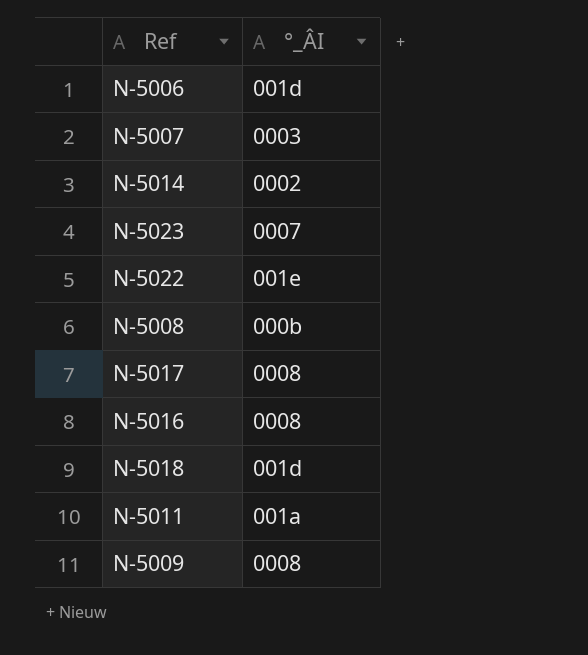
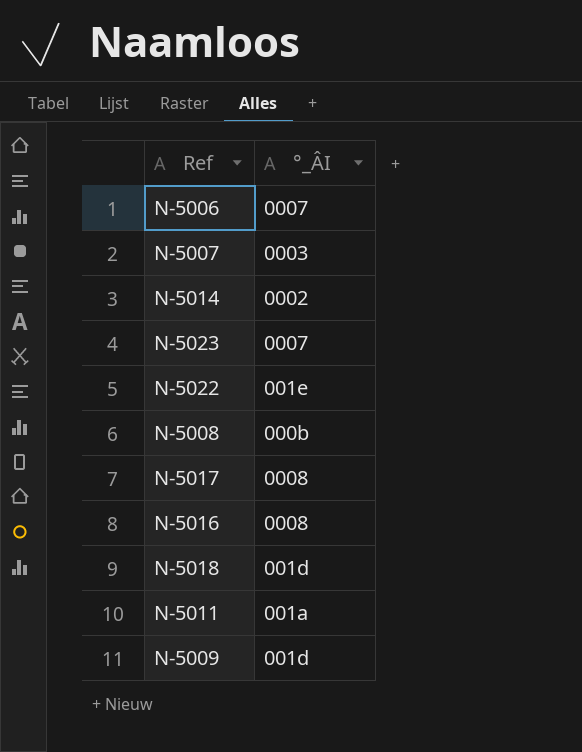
N-5006 | °_ÂI: 001d -> 0007
N-5009 | °_ÂI: 0008 -> 001d

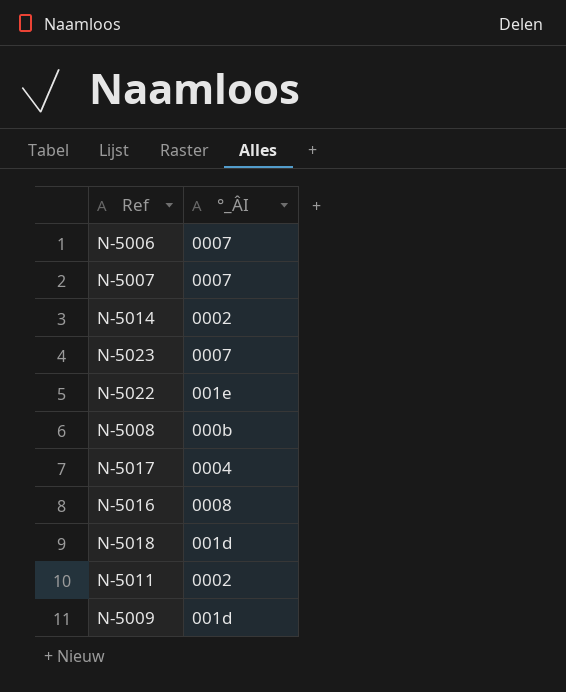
N-5007 | °_ÂI: 0003 -> 0007
N-5017 | °_ÂI: 0008 -> 0004
N-5011 | °_ÂI: 001a -> 0002

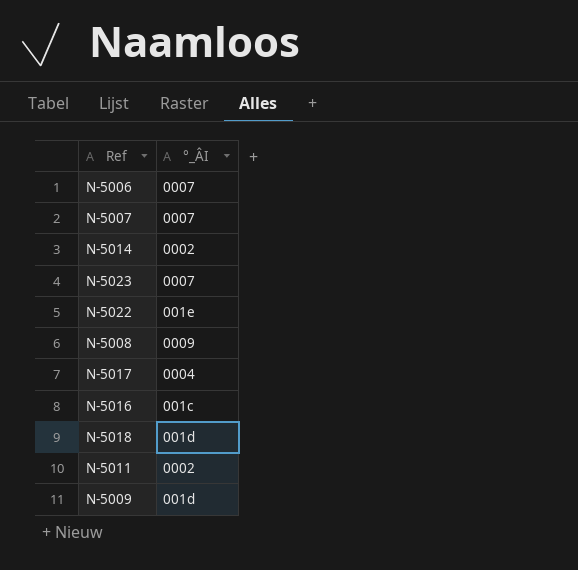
N-5008 | °_ÂI: 000b -> 0009
N-5016 | °_ÂI: 0008 -> 001c

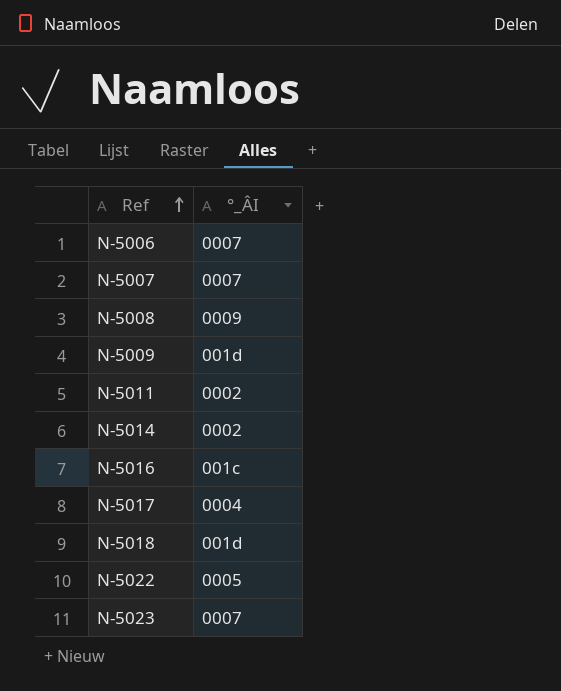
row order: none -> Ref ascending
N-5022 | °_ÂI: 001e -> 0005

